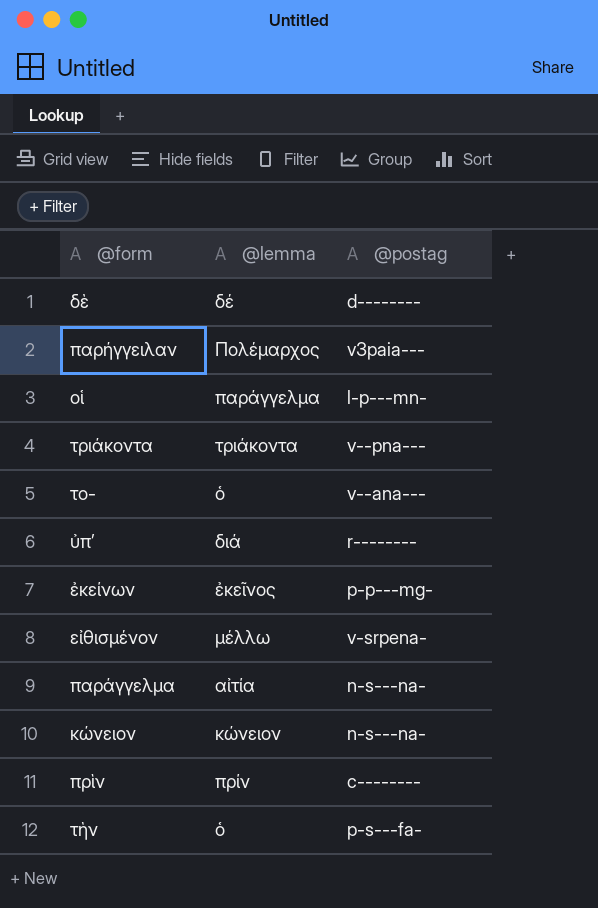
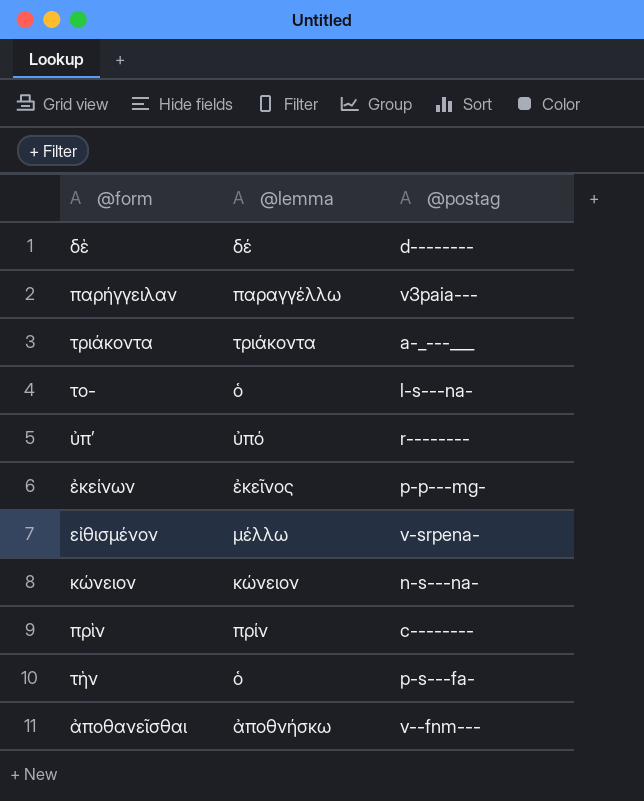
row οἱ: παράγγελμα | l-p---mn- -> none
row παράγγελμα: αἰτία | n-s---na- -> none
παρήγγειλαν | @lemma: Πολέμαρχος -> παραγγέλλω
τριάκοντα | @postag: v--pna--- -> a-_---___
το- | @postag: v--ana--- -> l-s---na-
ὐπʼ | @lemma: διά -> ὐπό
row ἀποθανεῖσθαι: none -> ἀποθνήσκω | v--fnm---

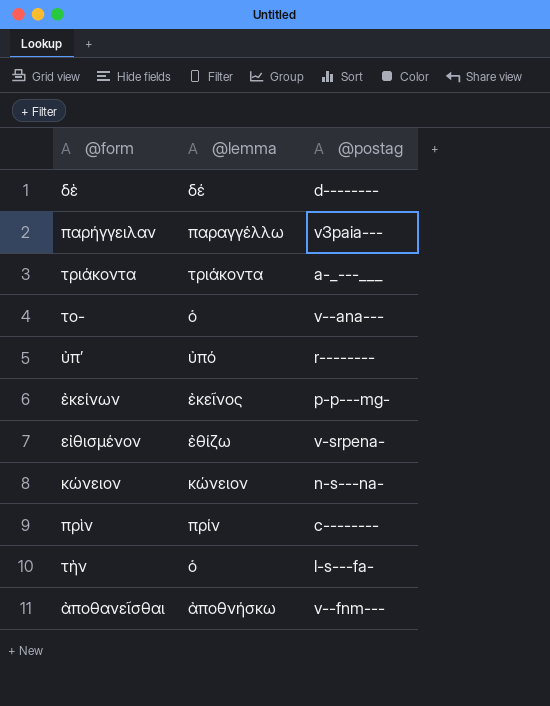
το- | @postag: l-s---na- -> v--ana---
εἰθισμένον | @lemma: μέλλω -> ἐθίζω
τὴν | @postag: p-s---fa- -> l-s---fa-

